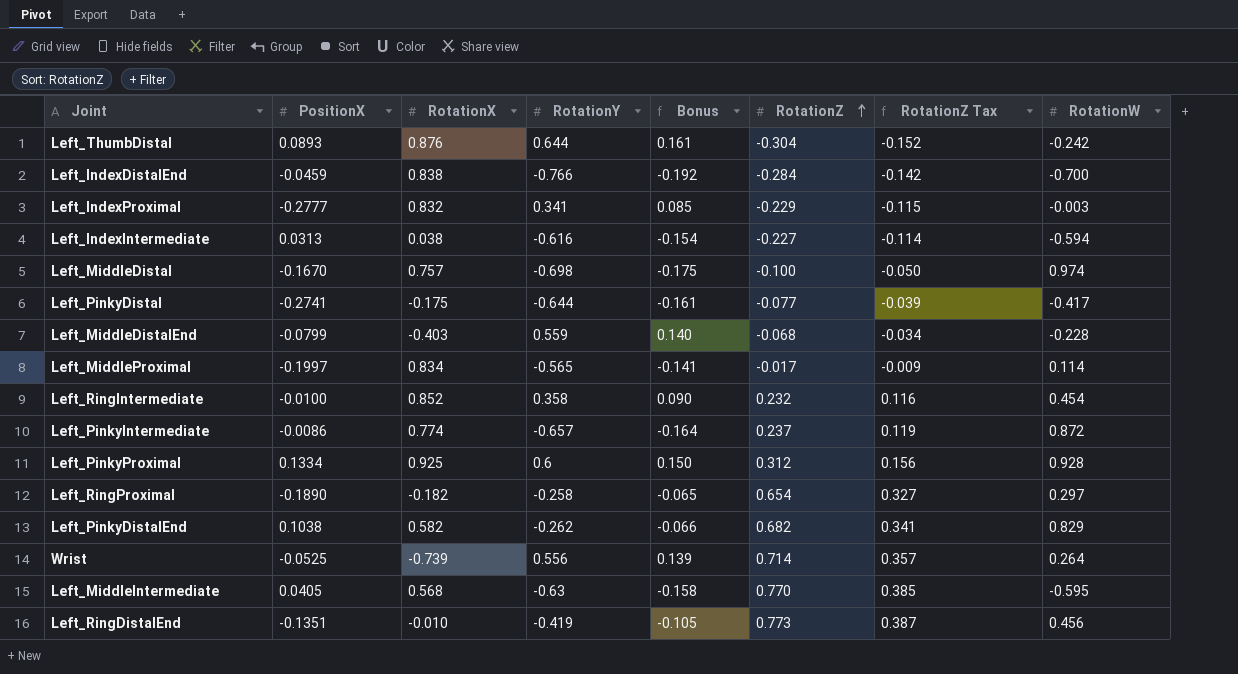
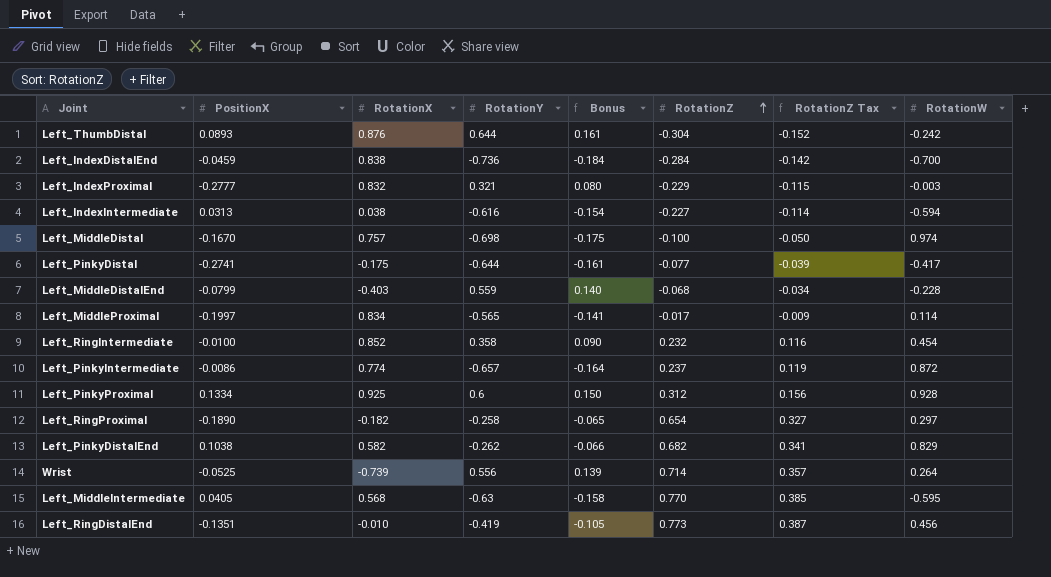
Left_IndexDistalEnd | RotationY: -0.766 -> -0.736
Left_IndexDistalEnd | Bonus: -0.192 -> -0.184
Left_IndexProximal | RotationY: 0.341 -> 0.321
Left_IndexProximal | Bonus: 0.085 -> 0.080

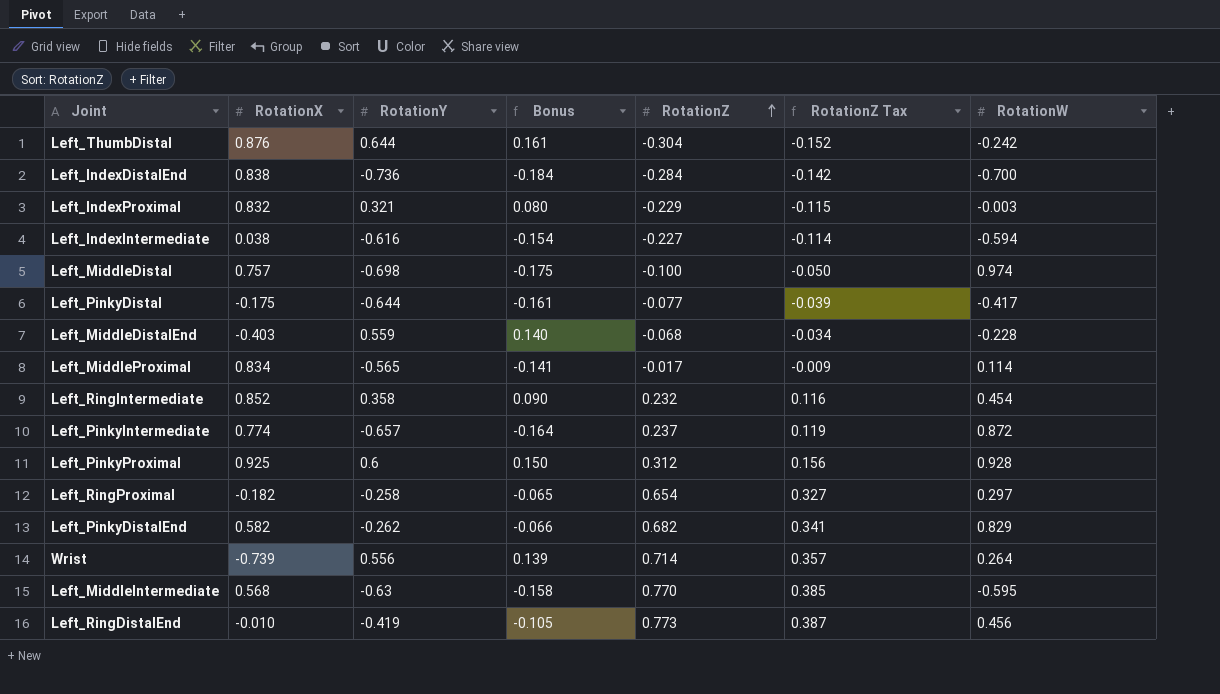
column PositionX | position: 2 -> none

